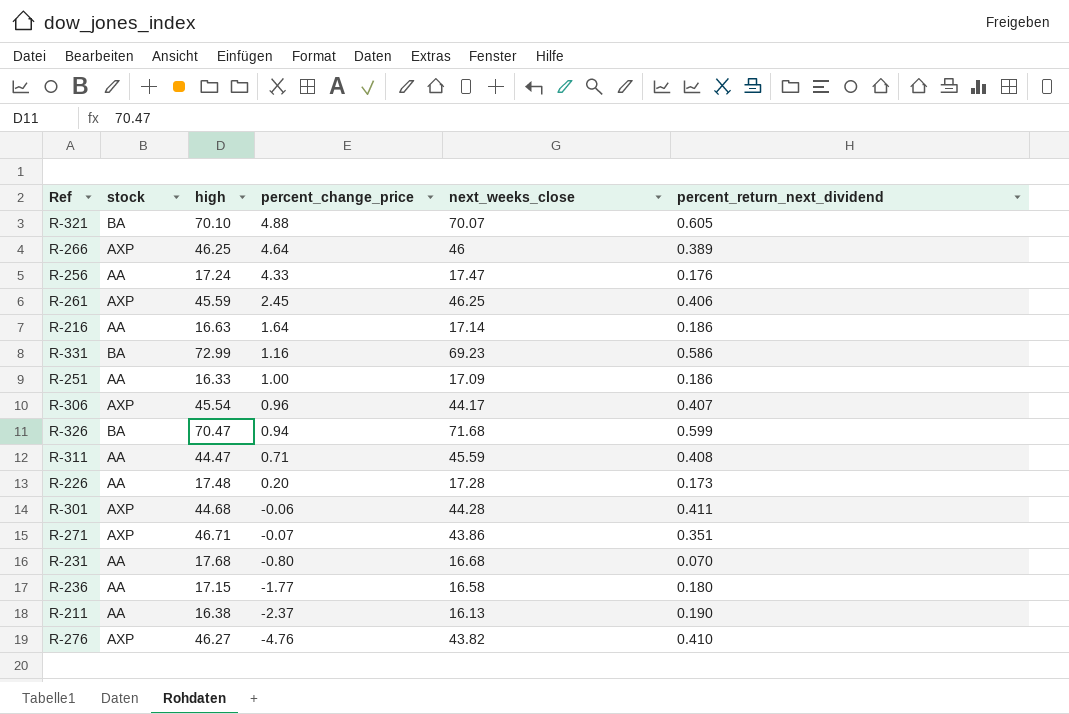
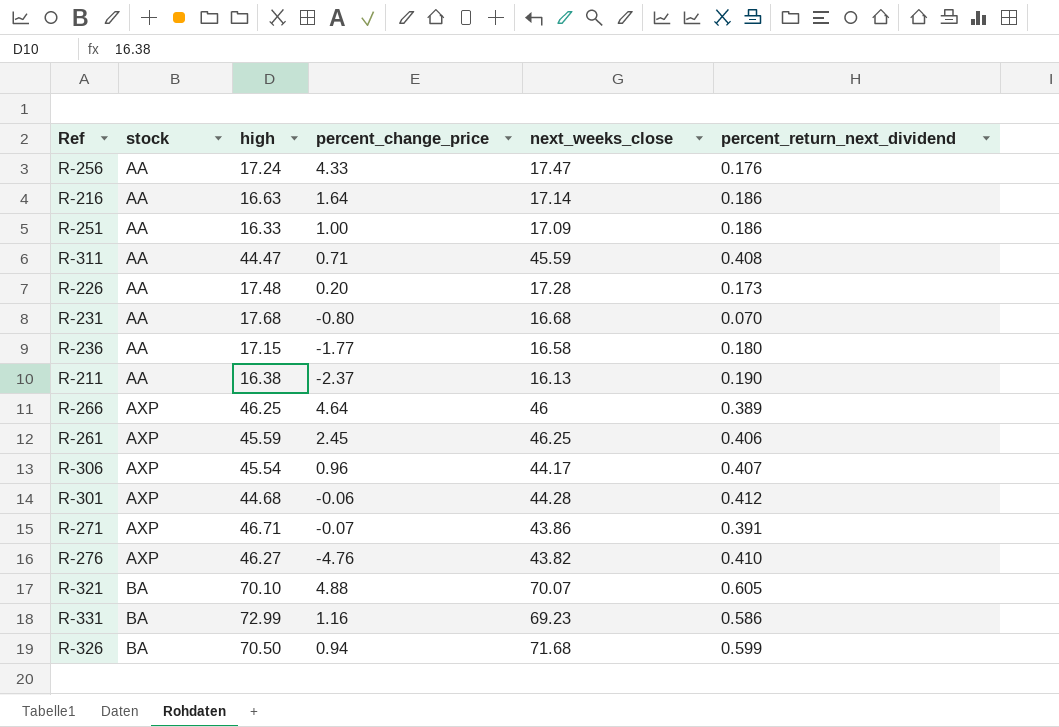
row order: percent_change_price descending -> stock ascending
R-301 | percent_return_next_dividend: 0.411 -> 0.412
R-271 | percent_return_next_dividend: 0.351 -> 0.391
R-326 | high: 70.47 -> 70.50

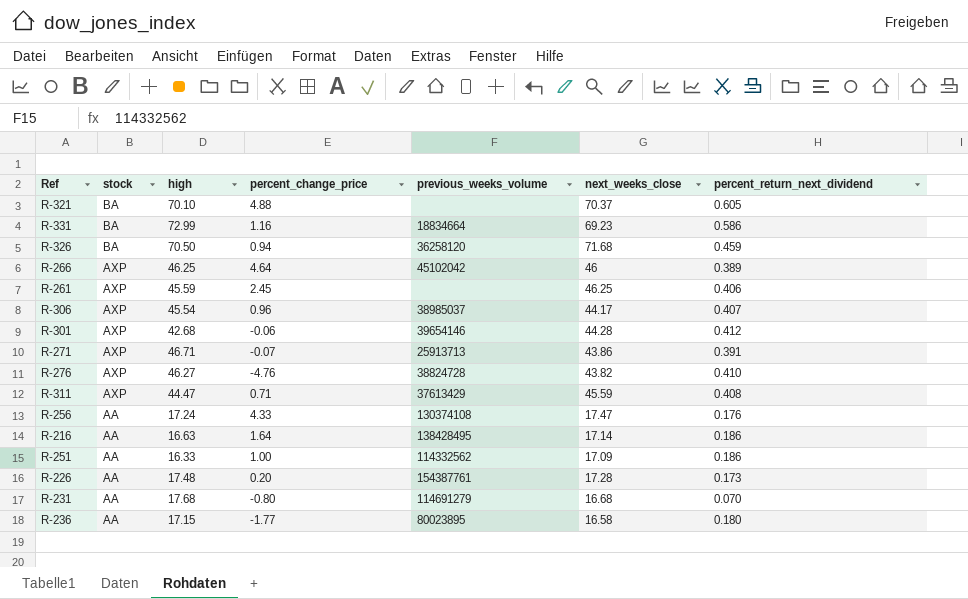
row order: stock ascending -> stock descending
column previous_weeks_volume | position: none -> 5
row R-211: AA | 16.38 | -2.37 | 16.13 | 0.190 -> none
R-321 | next_weeks_close: 70.07 -> 70.37
R-326 | percent_return_next_dividend: 0.599 -> 0.459
R-301 | high: 44.68 -> 42.68
R-311 | stock: AA -> AXP

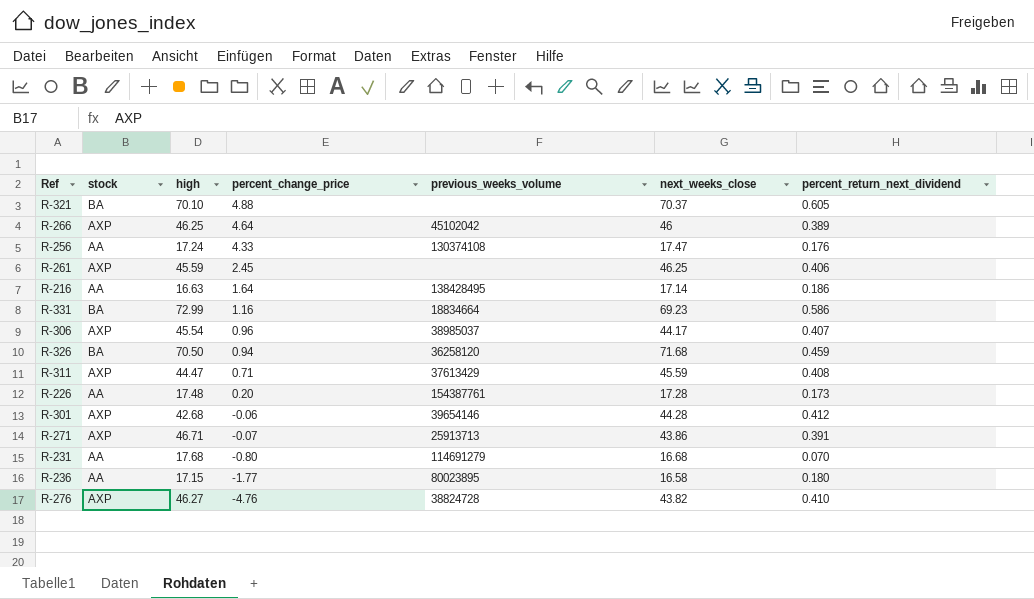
row order: stock descending -> percent_change_price descending
row R-251: AA | 16.33 | 1.00 | 114332562 | 17.09 | 0.186 -> none

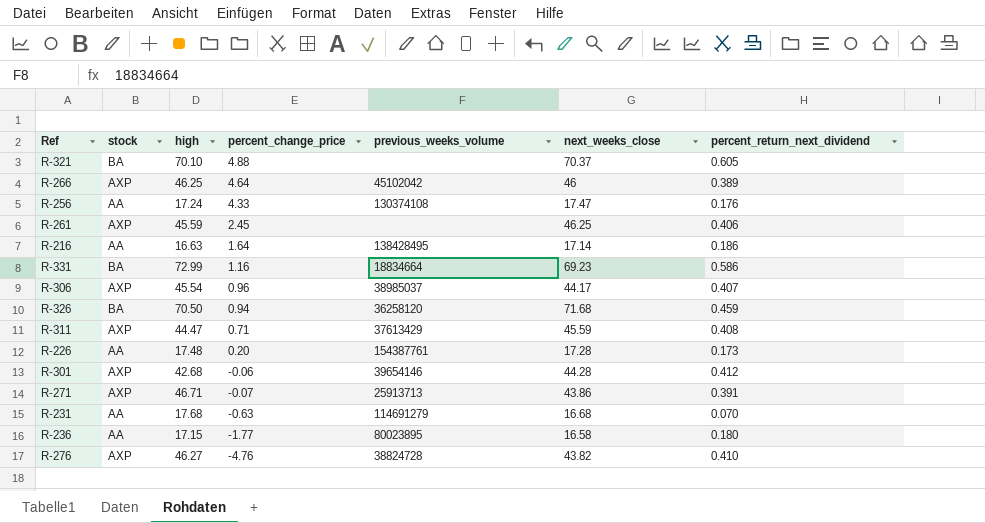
R-231 | percent_change_price: -0.80 -> -0.63

